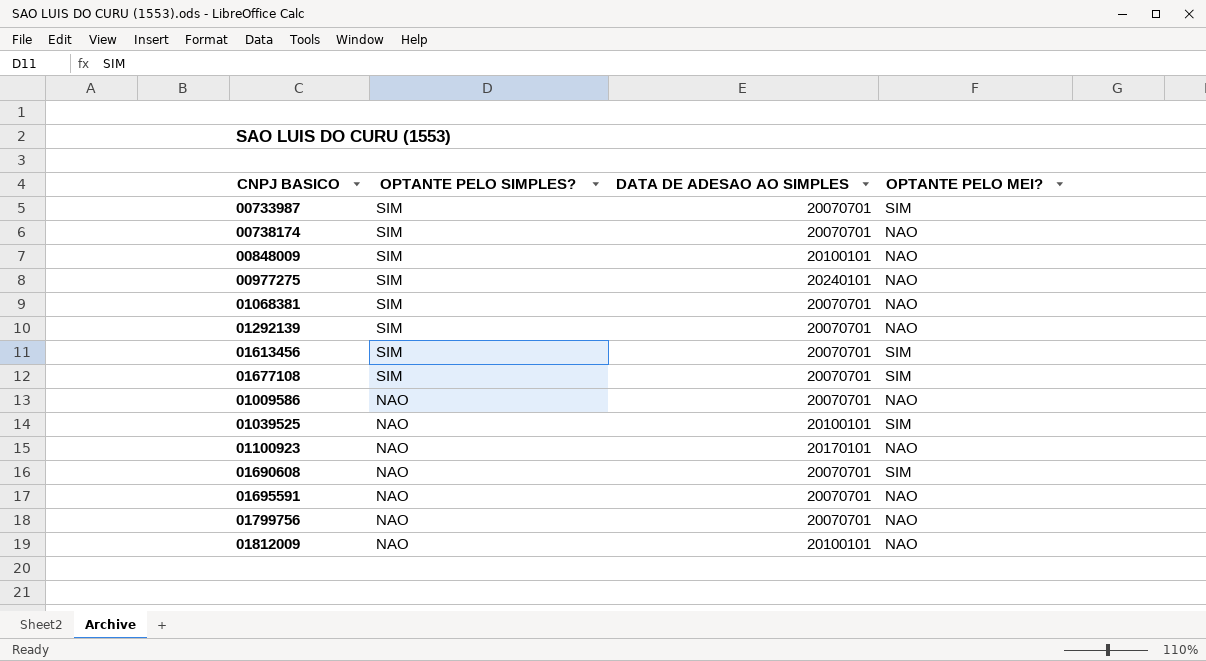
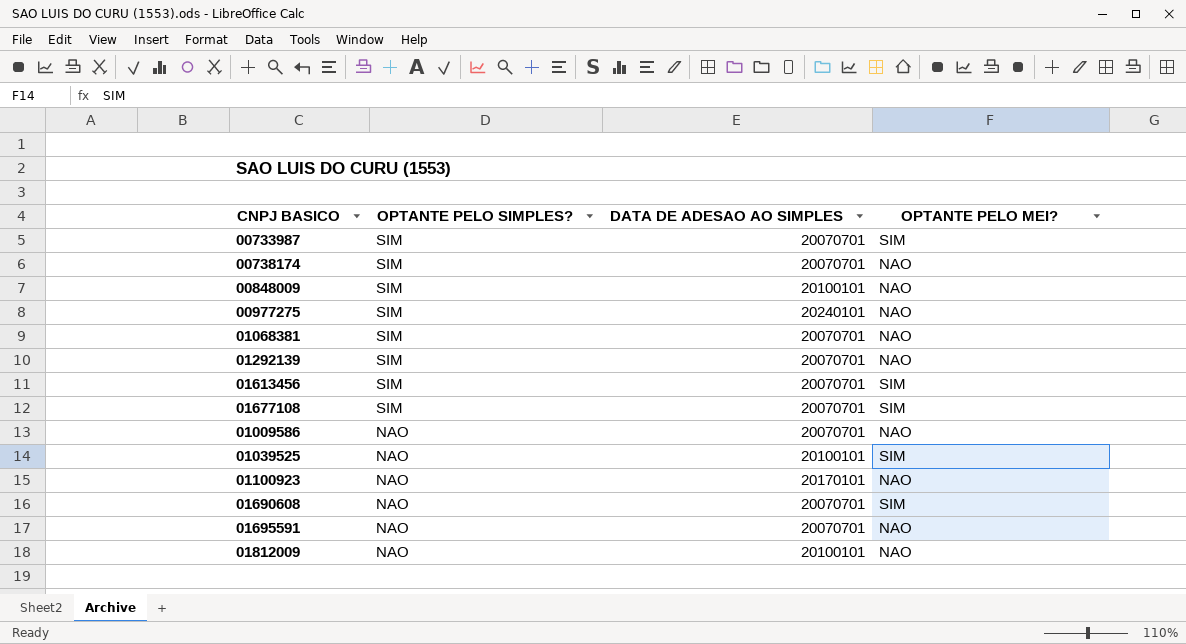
row 01799756: NAO | 20070701 | NAO -> none

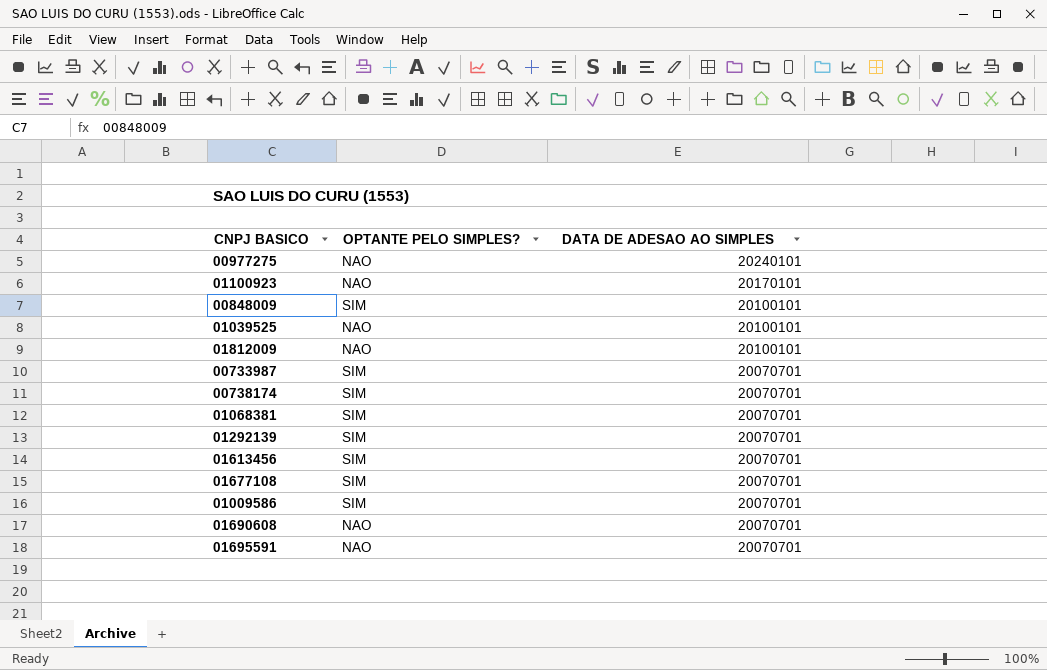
row order: OPTANTE PELO SIMPLES? descending -> DATA DE ADESAO AO SIMPLES descending
column OPTANTE PELO MEI? | position: 4 -> none
00977275 | OPTANTE PELO SIMPLES?: SIM -> NAO
01009586 | OPTANTE PELO SIMPLES?: NAO -> SIM

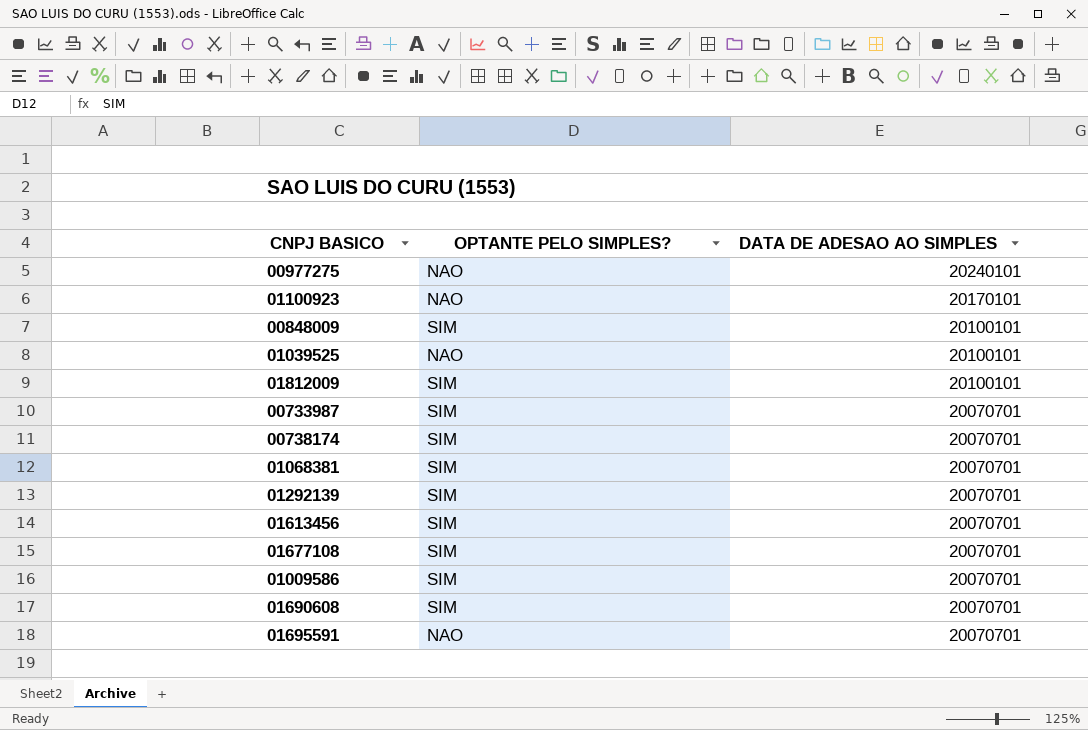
01812009 | OPTANTE PELO SIMPLES?: NAO -> SIM
01690608 | OPTANTE PELO SIMPLES?: NAO -> SIM

